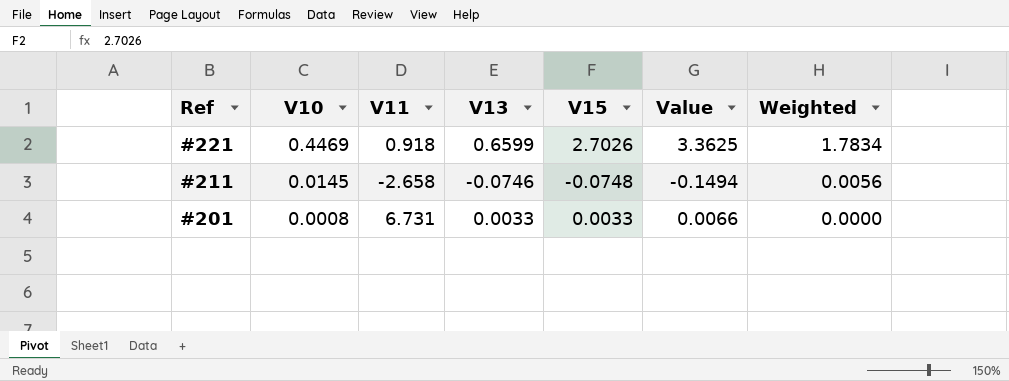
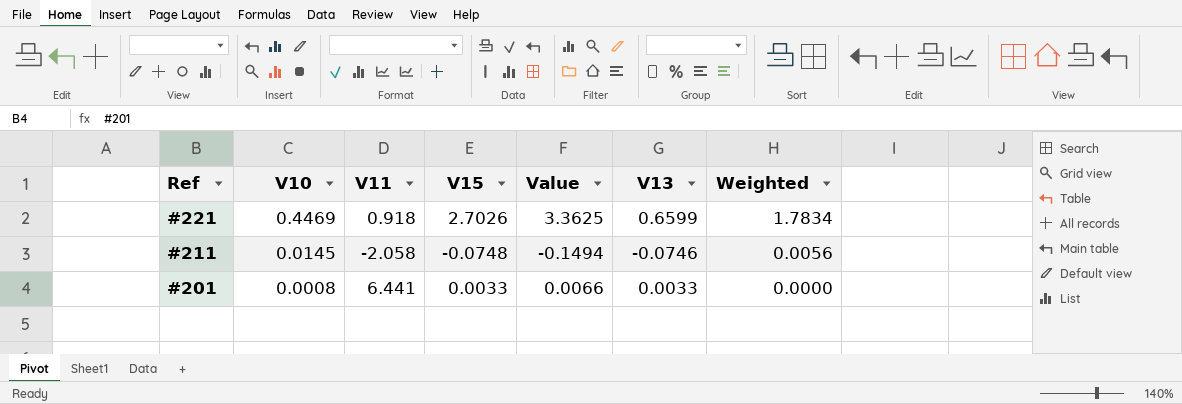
column V13 | position: 4 -> 6
#211 | V11: -2.658 -> -2.058
#201 | V11: 6.731 -> 6.441

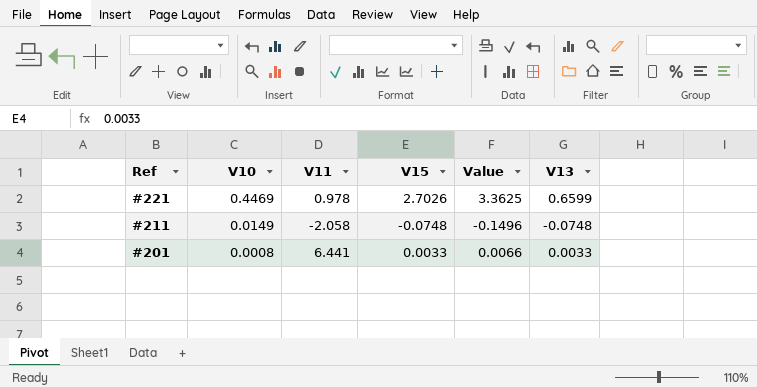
column Weighted | formula: [V15] * [V13] -> none
#221 | V11: 0.918 -> 0.978
#211 | V10: 0.0145 -> 0.0149
#211 | Value: -0.1494 -> -0.1496
#211 | V13: -0.0746 -> -0.0748

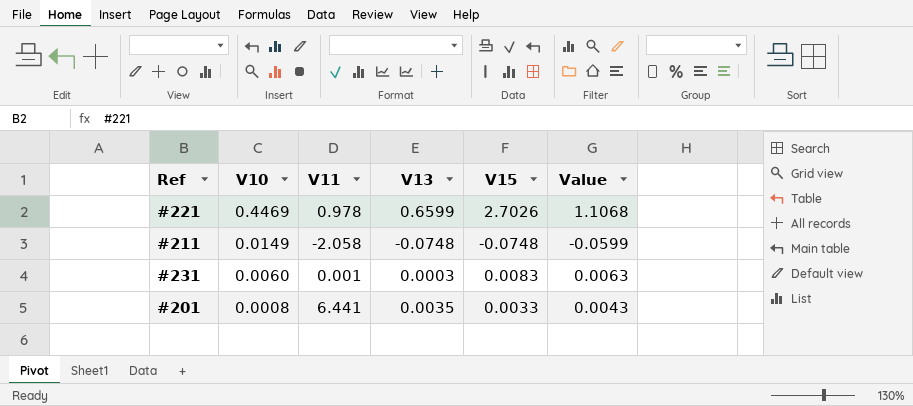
column V13 | position: 6 -> 4
column Value | formula: [V15] + [V13] -> [V10] + [V13]
row #231: none -> 0.0060 | 0.001 | 0.0003 | 0.0083 | 0.0063
#201 | V13: 0.0033 -> 0.0035

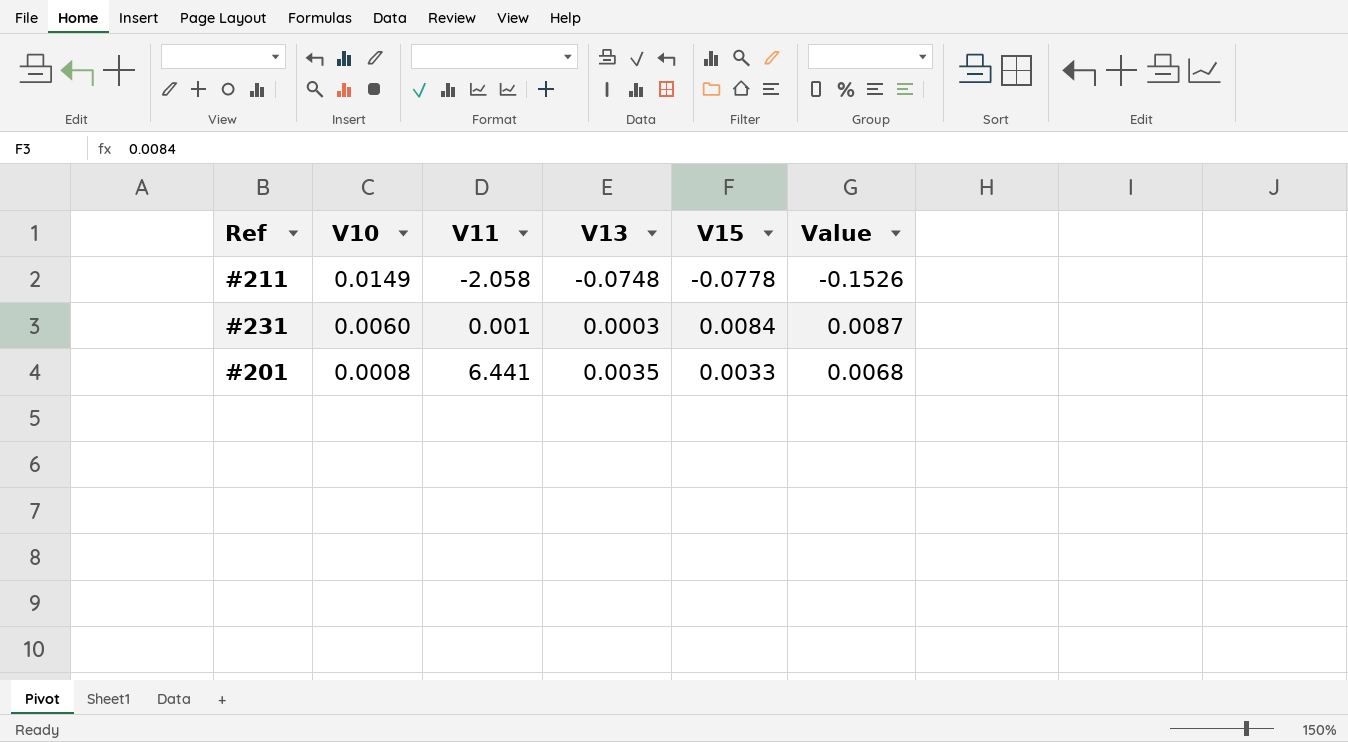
column Value | formula: [V10] + [V13] -> [V13] + [V15]
row #221: 0.4469 | 0.978 | 0.6599 | 2.7026 | 1.1068 -> none
#211 | V15: -0.0748 -> -0.0778
#231 | V15: 0.0083 -> 0.0084

